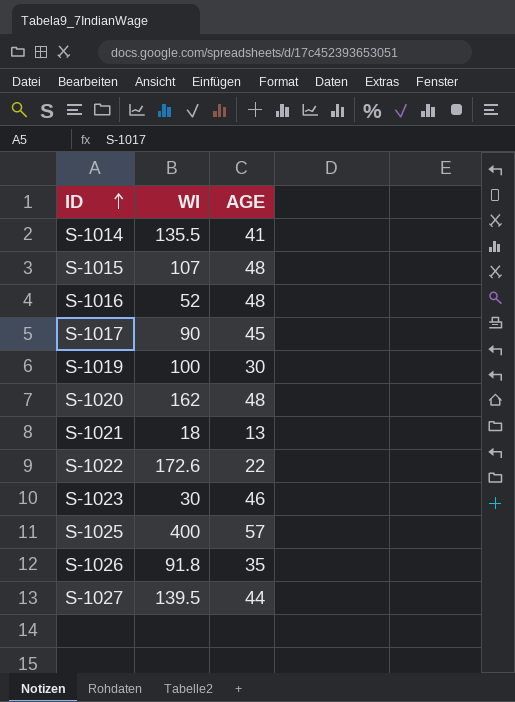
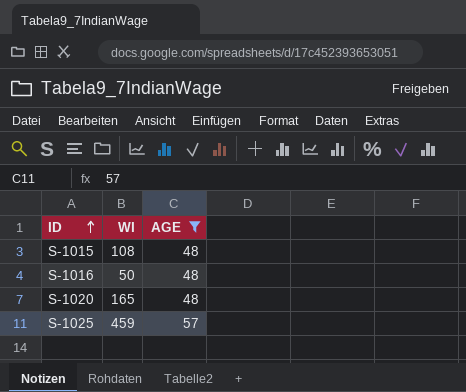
filter: none -> AGE >= 48
S-1015 | WI: 107 -> 108
S-1016 | WI: 52 -> 50
S-1020 | WI: 162 -> 165
S-1025 | WI: 400 -> 459

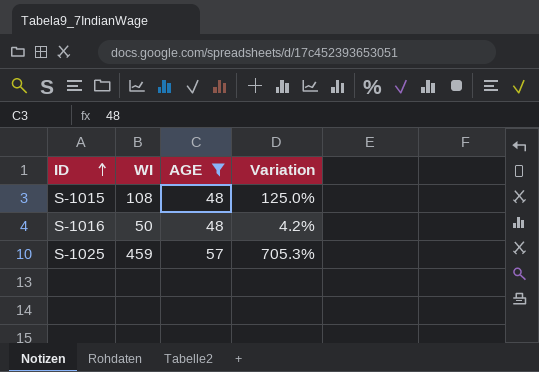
column Variation | formula: none -> ([WI] - [AGE]) / [AGE]
row S-1020: 165 | 48 -> none

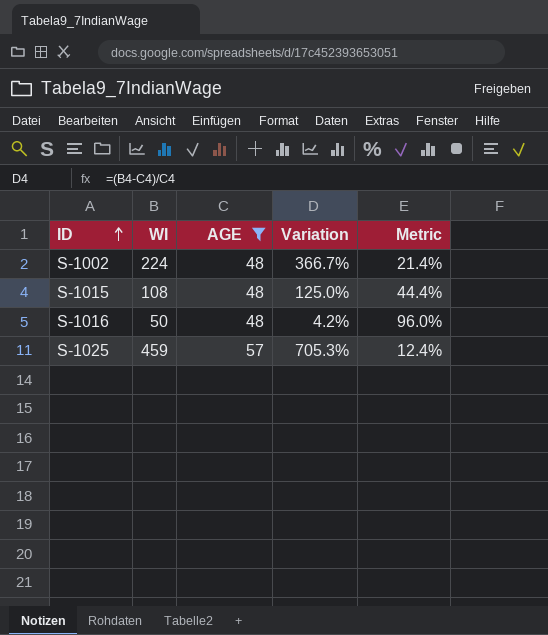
column Metric | formula: none -> [AGE] / [WI]
row S-1002: none -> 224 | 48 | 366.7% | 21.4%

